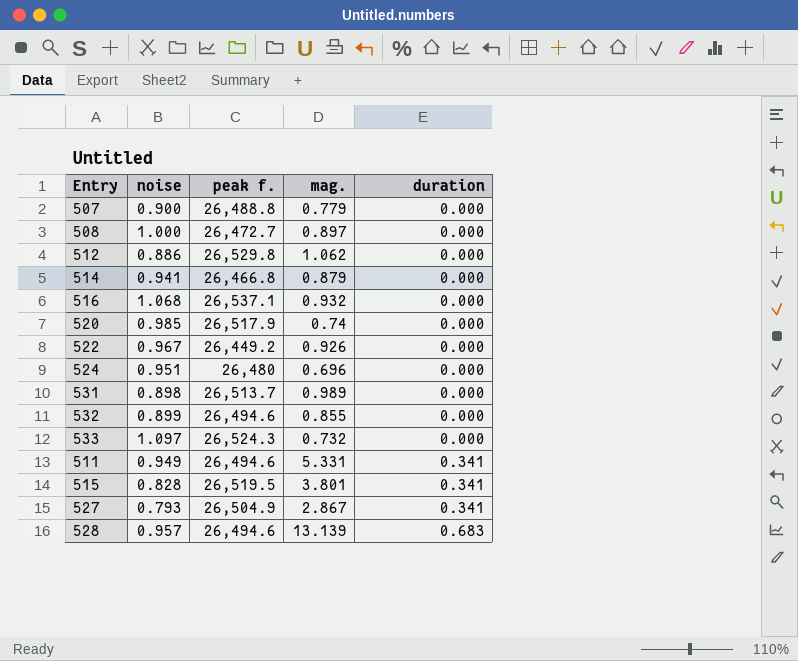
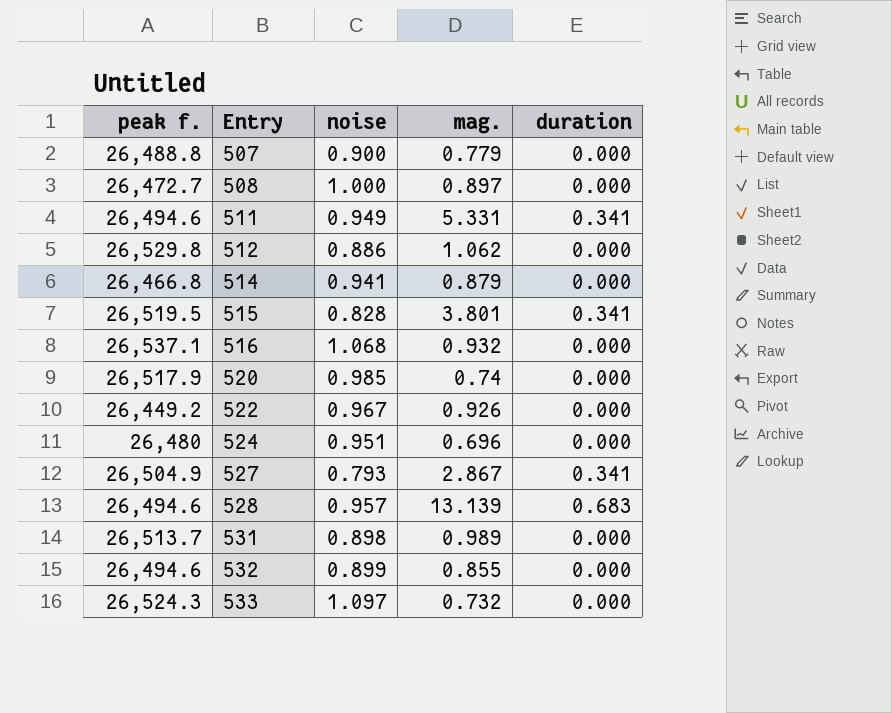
row order: duration ascending -> Entry ascending
column peak f. | position: 3 -> 1

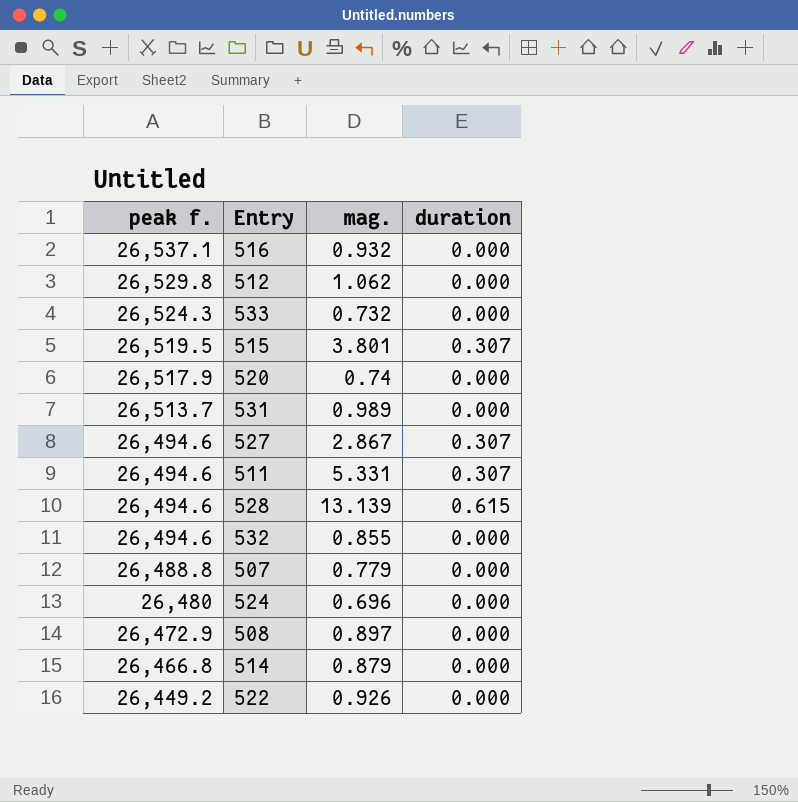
row order: Entry ascending -> peak f. descending
column noise | position: 3 -> none
515 | duration: 0.341 -> 0.307
527 | peak f.: 26,504.9 -> 26,494.6
527 | duration: 0.341 -> 0.307
511 | duration: 0.341 -> 0.307
528 | duration: 0.683 -> 0.615
508 | peak f.: 26,472.7 -> 26,472.9

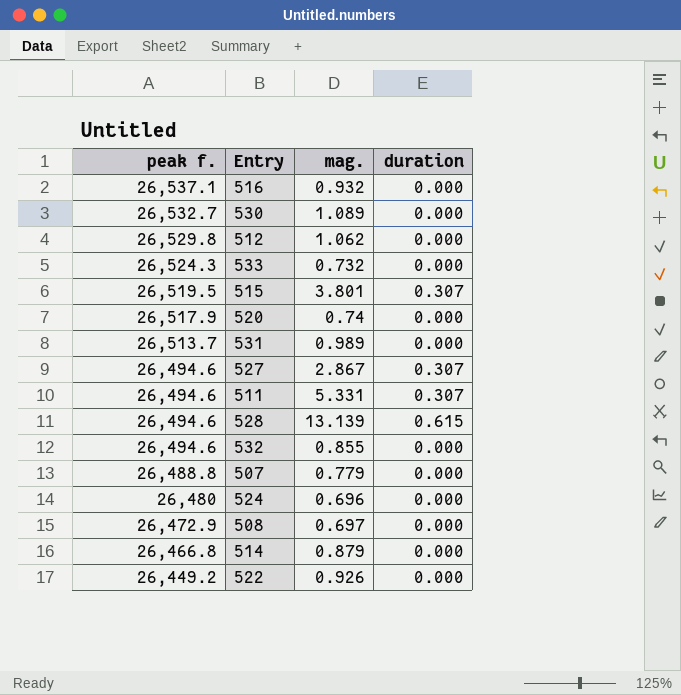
row 530: none -> 26,532.7 | 1.089 | 0.000
508 | mag.: 0.897 -> 0.697

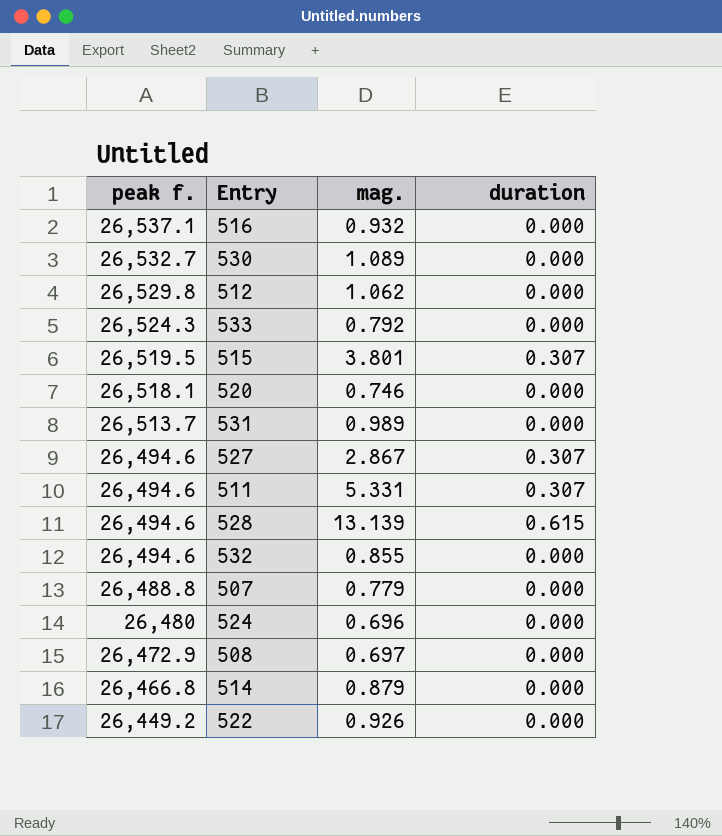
533 | mag.: 0.732 -> 0.792
520 | peak f.: 26,517.9 -> 26,518.1
520 | mag.: 0.74 -> 0.746

